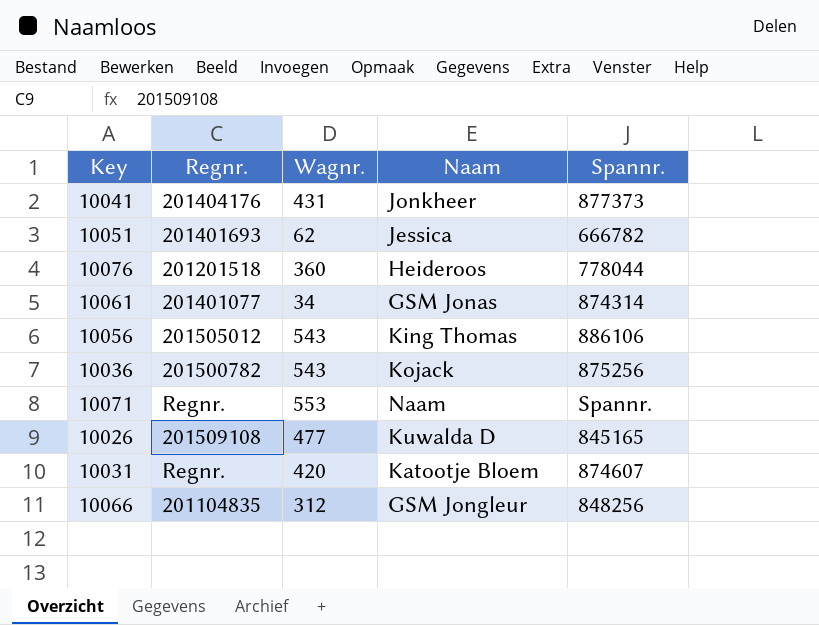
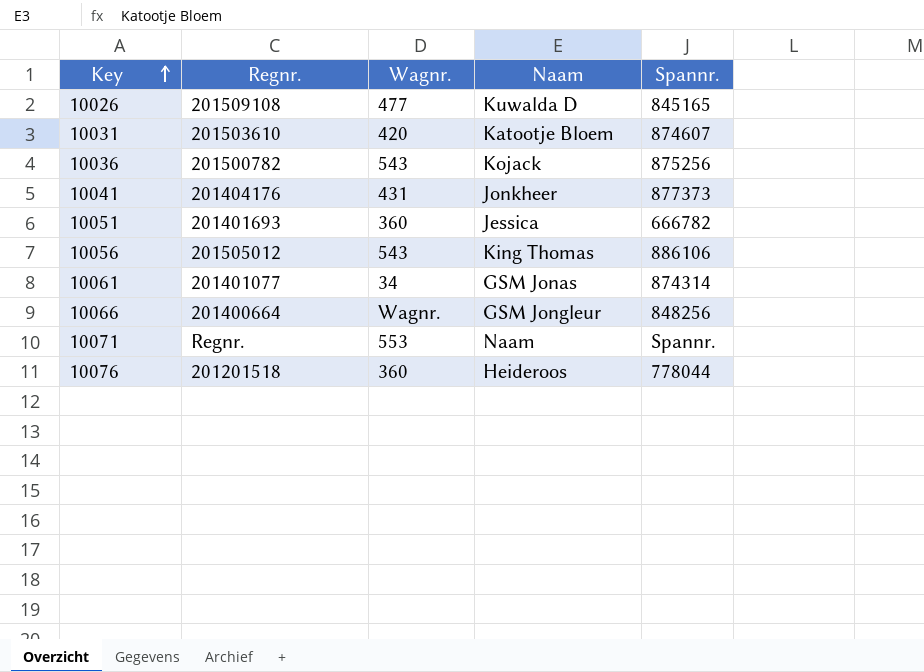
row order: none -> Key ascending
10031 | Regnr.: Regnr. -> 201503610
10051 | Wagnr.: 62 -> 360
10066 | Regnr.: 201104835 -> 201400664
10066 | Wagnr.: 312 -> Wagnr.

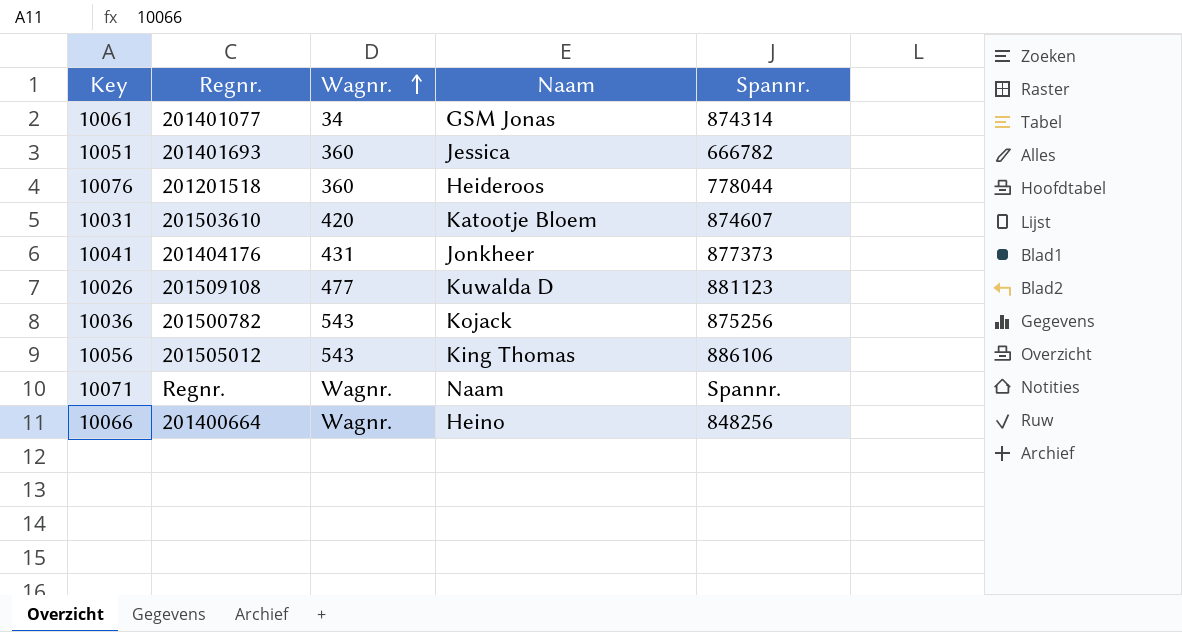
row order: Key ascending -> Wagnr. ascending
10026 | Spannr.: 845165 -> 881123
10071 | Wagnr.: 553 -> Wagnr.
10066 | Naam: GSM Jongleur -> Heino

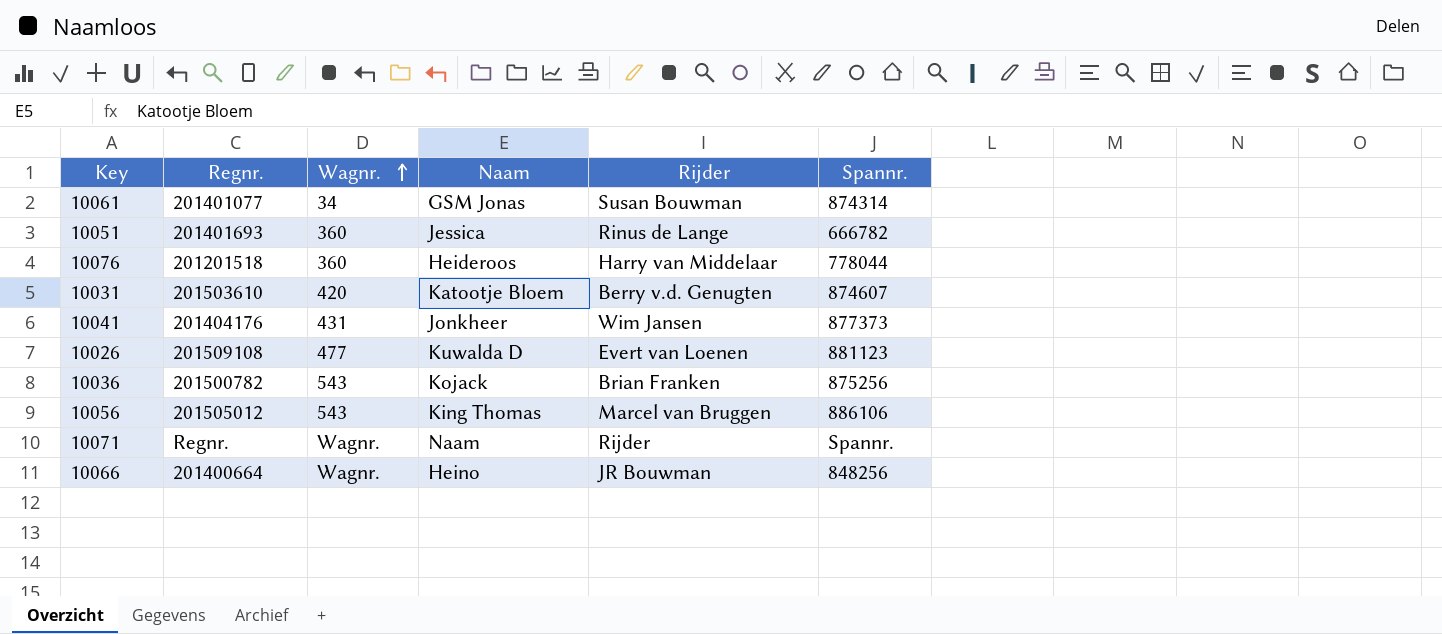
column Rijder | position: none -> 5

